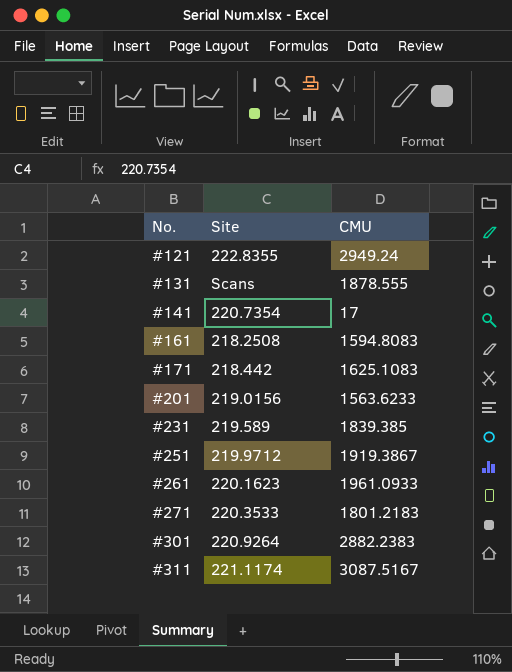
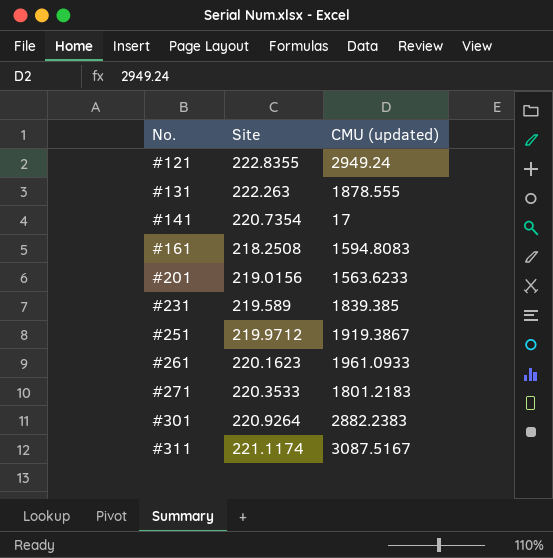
column name: CMU -> CMU (updated)
row #171: 218.442 | 1625.1083 -> none
#131 | Site: Scans -> 222.263

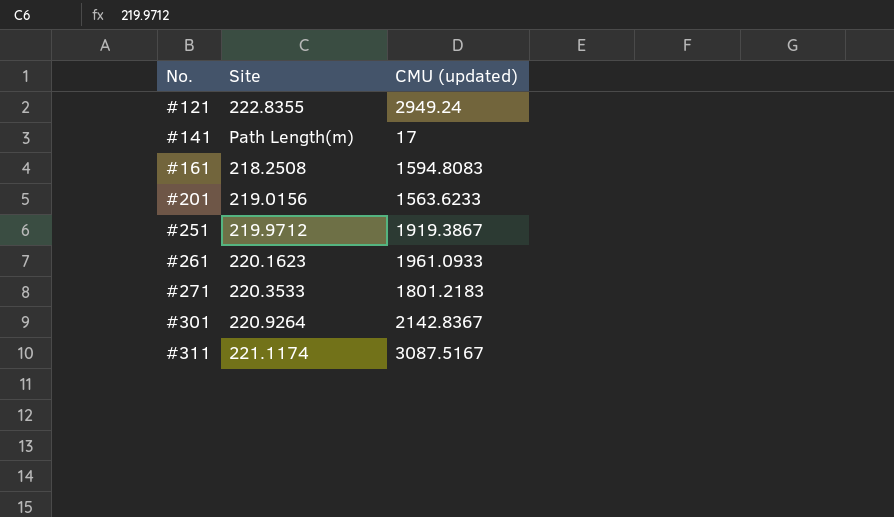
row #131: 222.263 | 1878.555 -> none
row #231: 219.589 | 1839.385 -> none
#141 | Site: 220.7354 -> Path Length(m)
#301 | CMU (updated): 2882.2383 -> 2142.8367

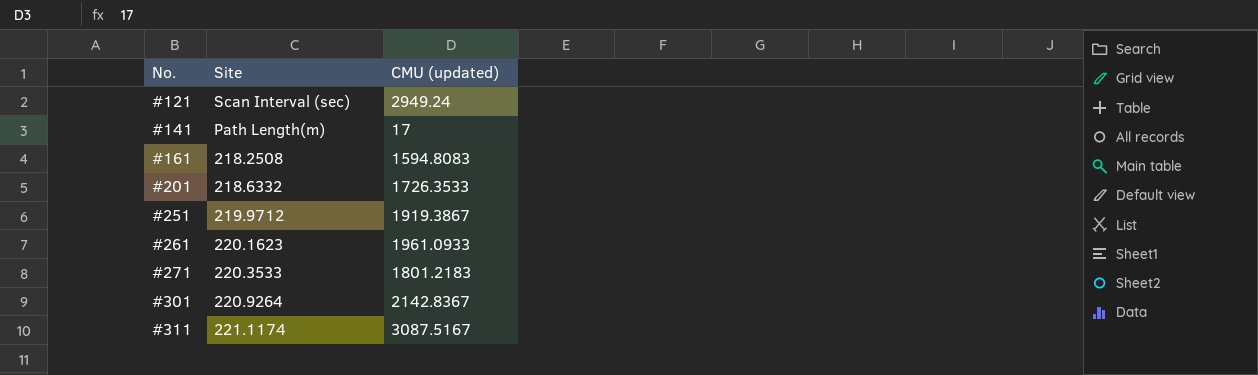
#121 | Site: 222.8355 -> Scan Interval (sec)
#201 | Site: 219.0156 -> 218.6332
#201 | CMU (updated): 1563.6233 -> 1726.3533

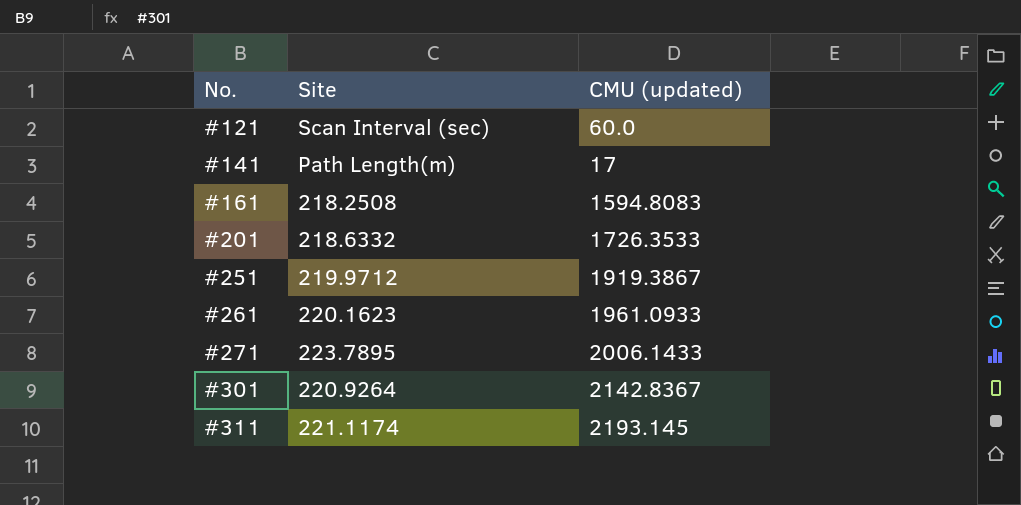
#121 | CMU (updated): 2949.24 -> 60.0
#271 | Site: 220.3533 -> 223.7895
#271 | CMU (updated): 1801.2183 -> 2006.1433
#311 | CMU (updated): 3087.5167 -> 2193.145

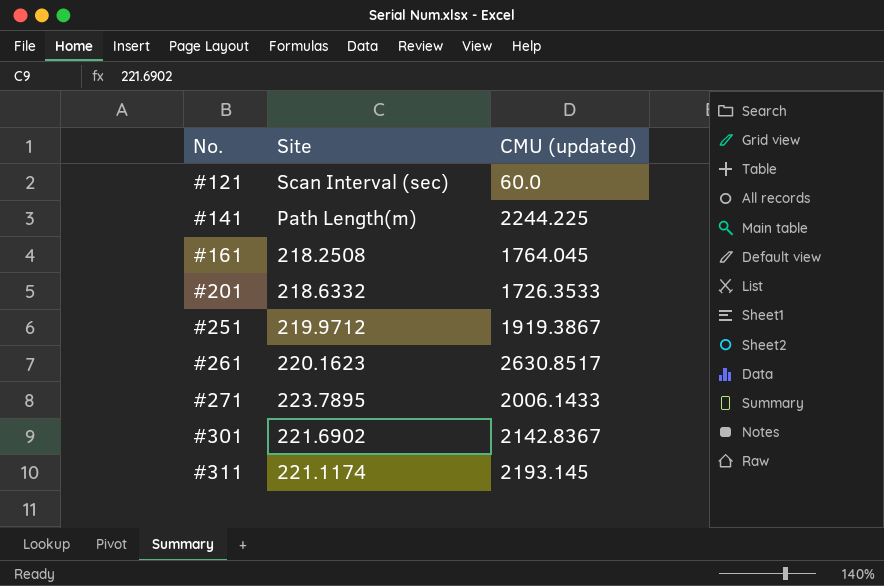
#141 | CMU (updated): 17 -> 2244.225
#161 | CMU (updated): 1594.8083 -> 1764.045
#261 | CMU (updated): 1961.0933 -> 2630.8517
#301 | Site: 220.9264 -> 221.6902

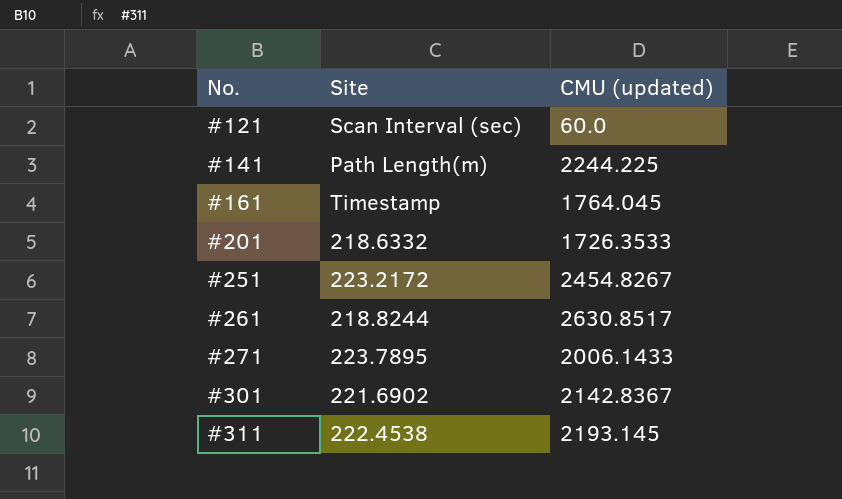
#161 | Site: 218.2508 -> Timestamp
#251 | Site: 219.9712 -> 223.2172
#251 | CMU (updated): 1919.3867 -> 2454.8267
#261 | Site: 220.1623 -> 218.8244
#311 | Site: 221.1174 -> 222.4538

